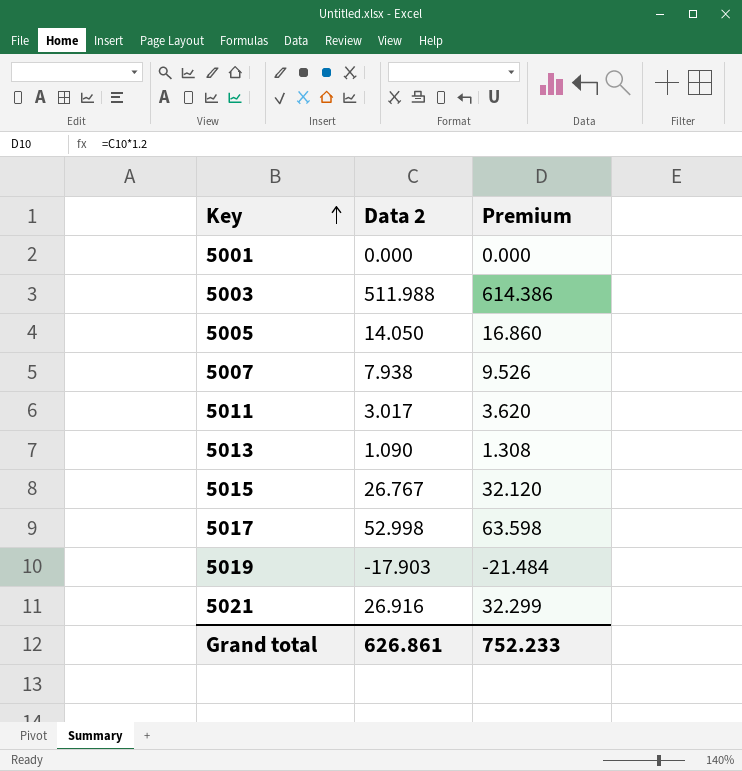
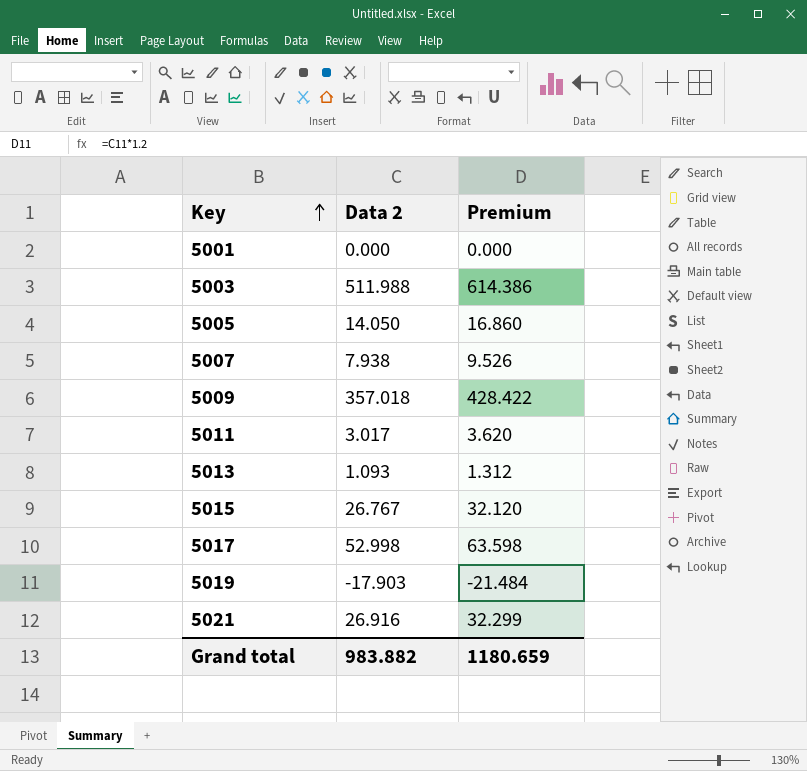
row 5009: none -> 357.018 | 428.422
5013 | Data 2: 1.090 -> 1.093
5013 | Premium: 1.308 -> 1.312
Grand total | Data 2: 626.861 -> 983.882
Grand total | Premium: 752.233 -> 1180.659

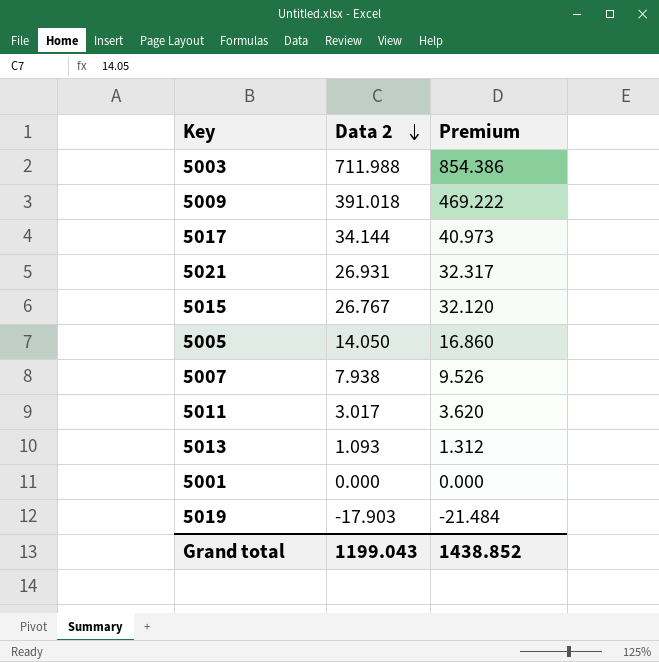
row order: Key ascending -> Data 2 descending
5003 | Data 2: 511.988 -> 711.988
5003 | Premium: 614.386 -> 854.386
5009 | Data 2: 357.018 -> 391.018
5009 | Premium: 428.422 -> 469.222
5017 | Data 2: 52.998 -> 34.144
5017 | Premium: 63.598 -> 40.973
5021 | Data 2: 26.916 -> 26.931
5021 | Premium: 32.299 -> 32.317
Grand total | Data 2: 983.882 -> 1199.043
Grand total | Premium: 1180.659 -> 1438.852

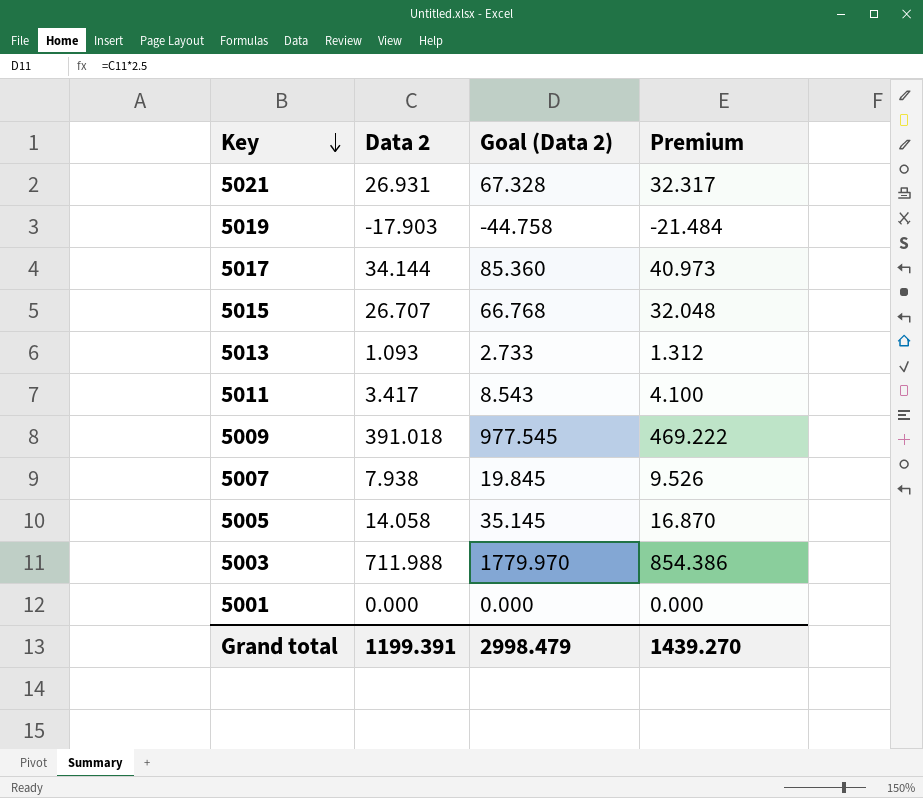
row order: Data 2 descending -> Key descending
column Goal (Data 2) | formula: none -> [Data 2] * 2.5
5015 | Data 2: 26.767 -> 26.707
5015 | Premium: 32.120 -> 32.048
5011 | Data 2: 3.017 -> 3.417
5011 | Premium: 3.620 -> 4.100
5005 | Data 2: 14.050 -> 14.058
5005 | Premium: 16.860 -> 16.870
Grand total | Data 2: 1199.043 -> 1199.391
Grand total | Premium: 1438.852 -> 1439.270

